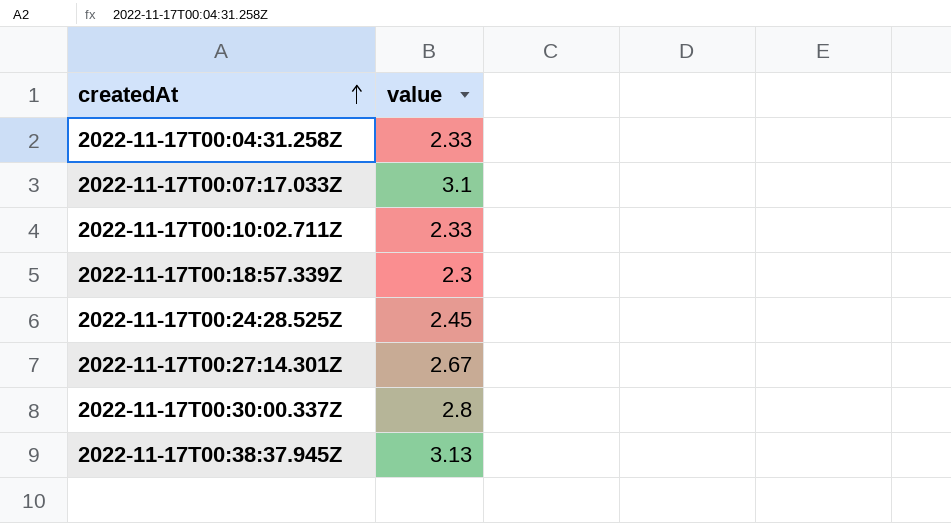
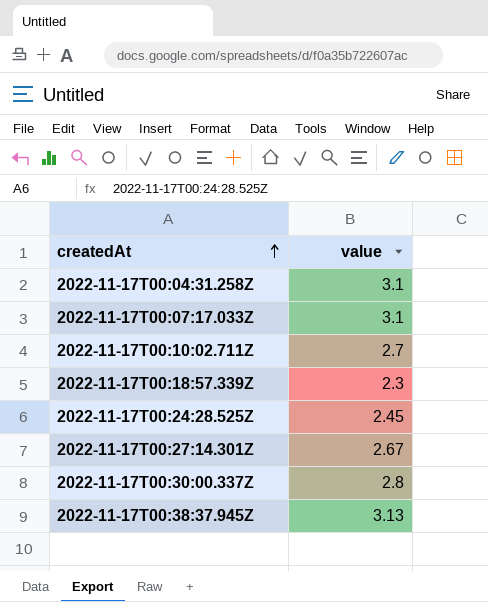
2022-11-17T00:04:31.258Z | value: 2.33 -> 3.1
2022-11-17T00:10:02.711Z | value: 2.33 -> 2.7

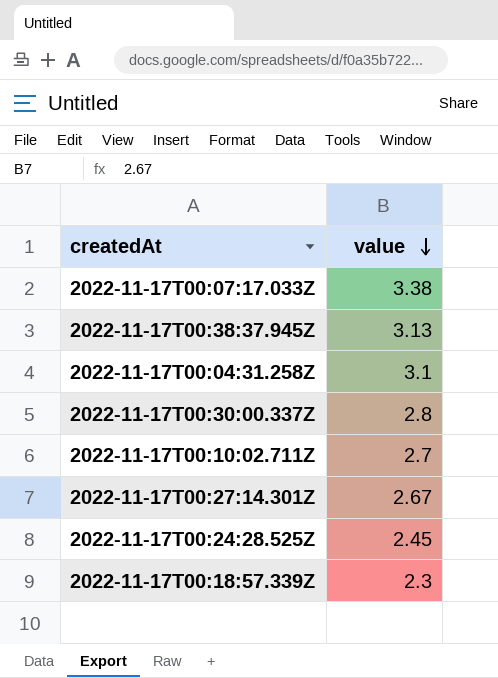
row order: createdAt ascending -> value descending
2022-11-17T00:07:17.033Z | value: 3.1 -> 3.38

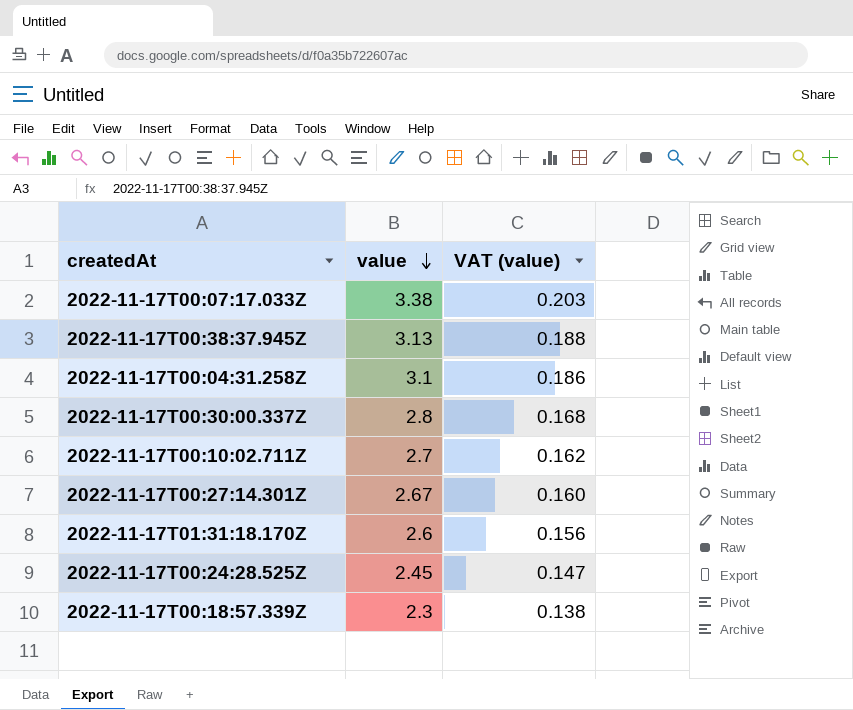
column VAT (value) | formula: none -> [value] * 0.06
row 2022-11-17T01:31:18.170Z: none -> 2.6 | 0.156

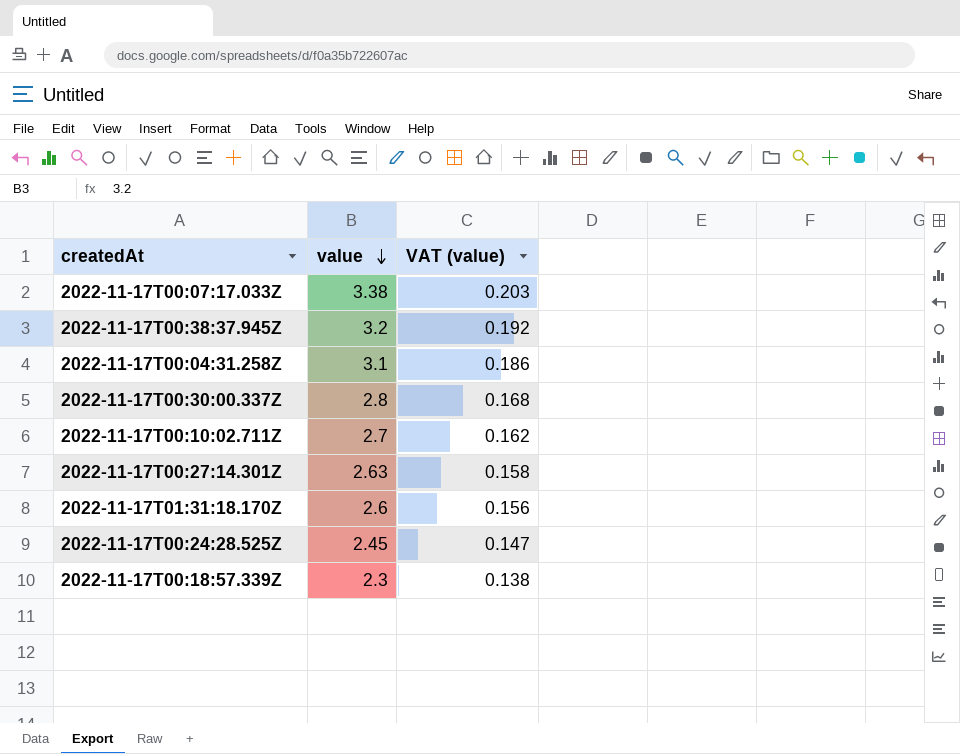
2022-11-17T00:38:37.945Z | value: 3.13 -> 3.2
2022-11-17T00:38:37.945Z | VAT (value): 0.188 -> 0.192
2022-11-17T00:27:14.301Z | value: 2.67 -> 2.63
2022-11-17T00:27:14.301Z | VAT (value): 0.160 -> 0.158

